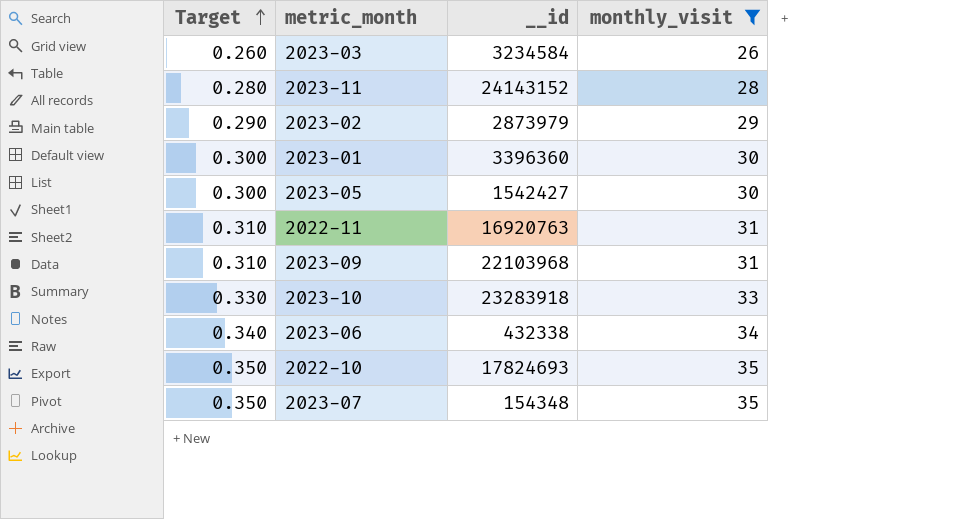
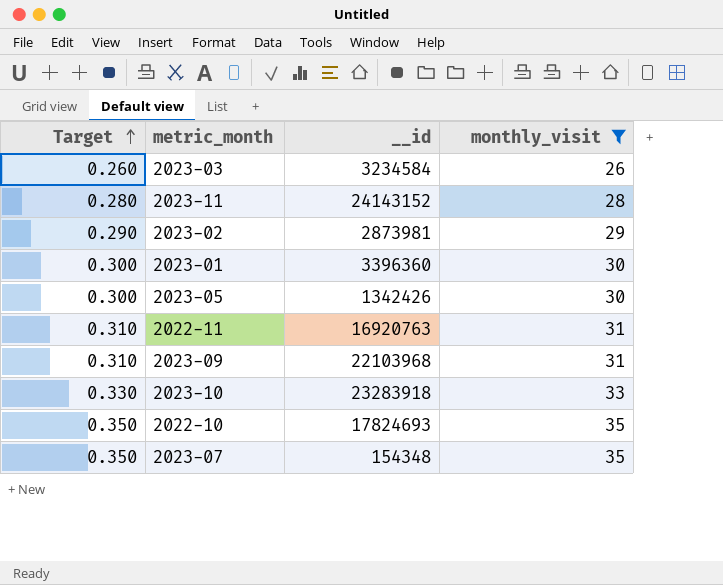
row 2023-06: 0.340 | 432338 | 34 -> none
2023-02 | __id: 2873979 -> 2873981
2023-05 | __id: 1542427 -> 1342426

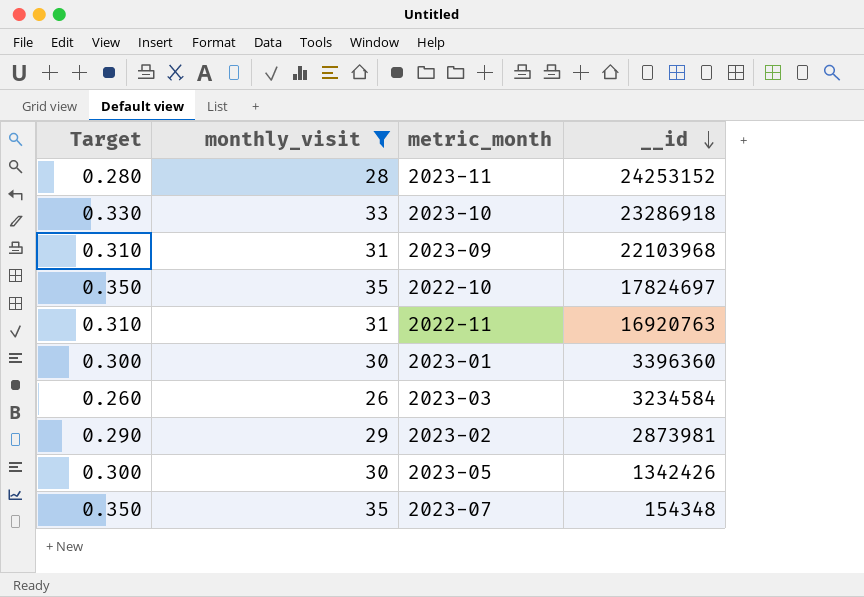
row order: Target ascending -> __id descending
column monthly_visit | position: 4 -> 2
2023-11 | __id: 24143152 -> 24253152
2023-10 | __id: 23283918 -> 23286918
2022-10 | __id: 17824693 -> 17824697

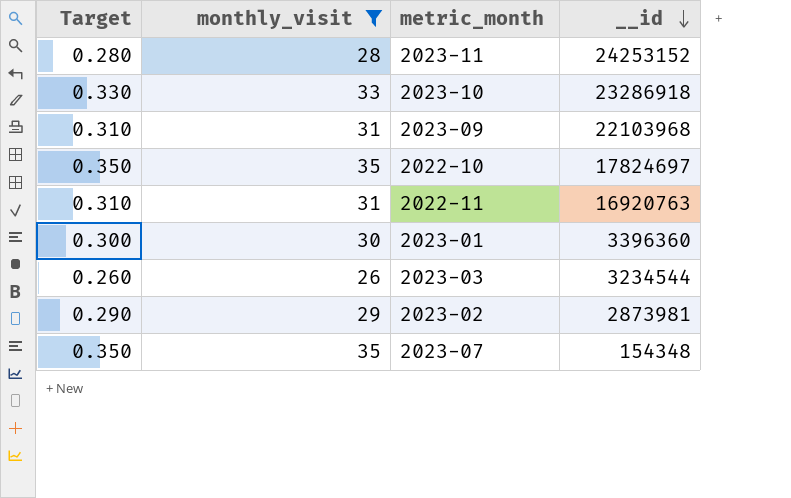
row 2023-05: 0.300 | 30 | 1342426 -> none
2023-03 | __id: 3234584 -> 3234544

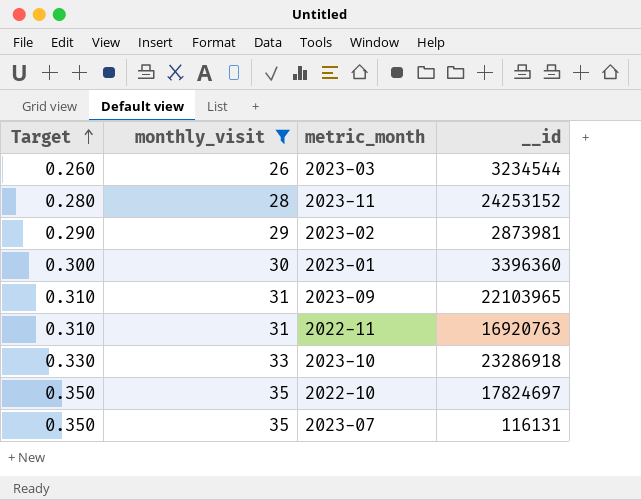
row order: __id descending -> Target ascending
2023-09 | __id: 22103968 -> 22103965
2023-07 | __id: 154348 -> 116131

